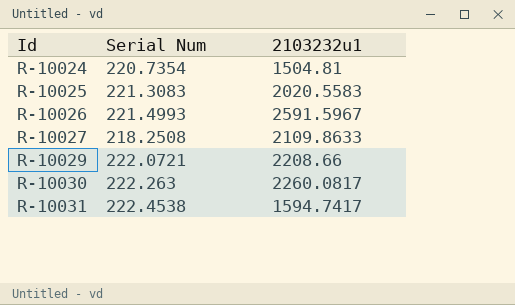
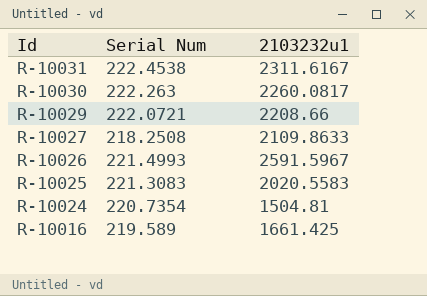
row order: Id ascending -> Id descending
R-10031 | 2103232u1: 1594.7417 -> 2311.6167
row R-10016: none -> 219.589 | 1661.425

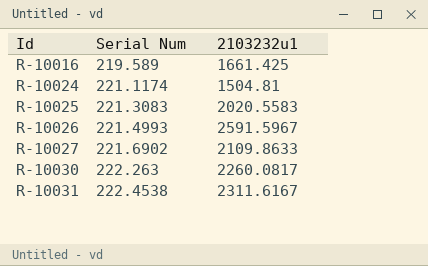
row order: Id descending -> Id ascending
row R-10029: 222.0721 | 2208.66 -> none
R-10024 | Serial Num: 220.7354 -> 221.1174
R-10027 | Serial Num: 218.2508 -> 221.6902

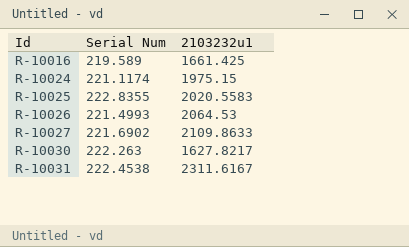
R-10024 | 2103232u1: 1504.81 -> 1975.15
R-10025 | Serial Num: 221.3083 -> 222.8355
R-10026 | 2103232u1: 2591.5967 -> 2064.53
R-10030 | 2103232u1: 2260.0817 -> 1627.8217

